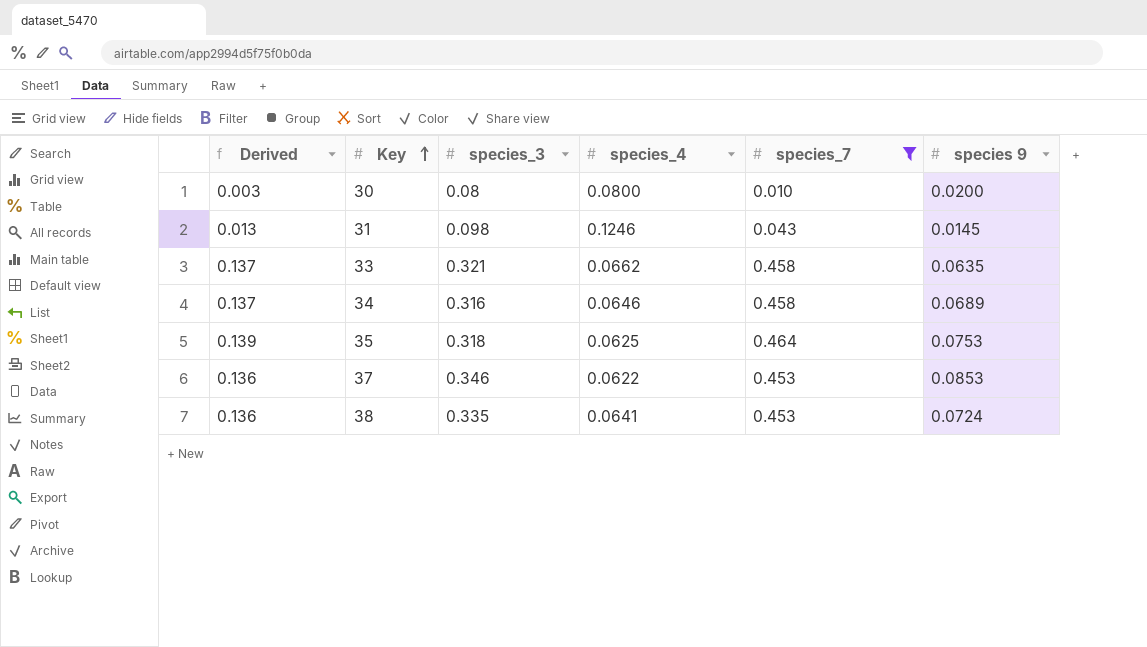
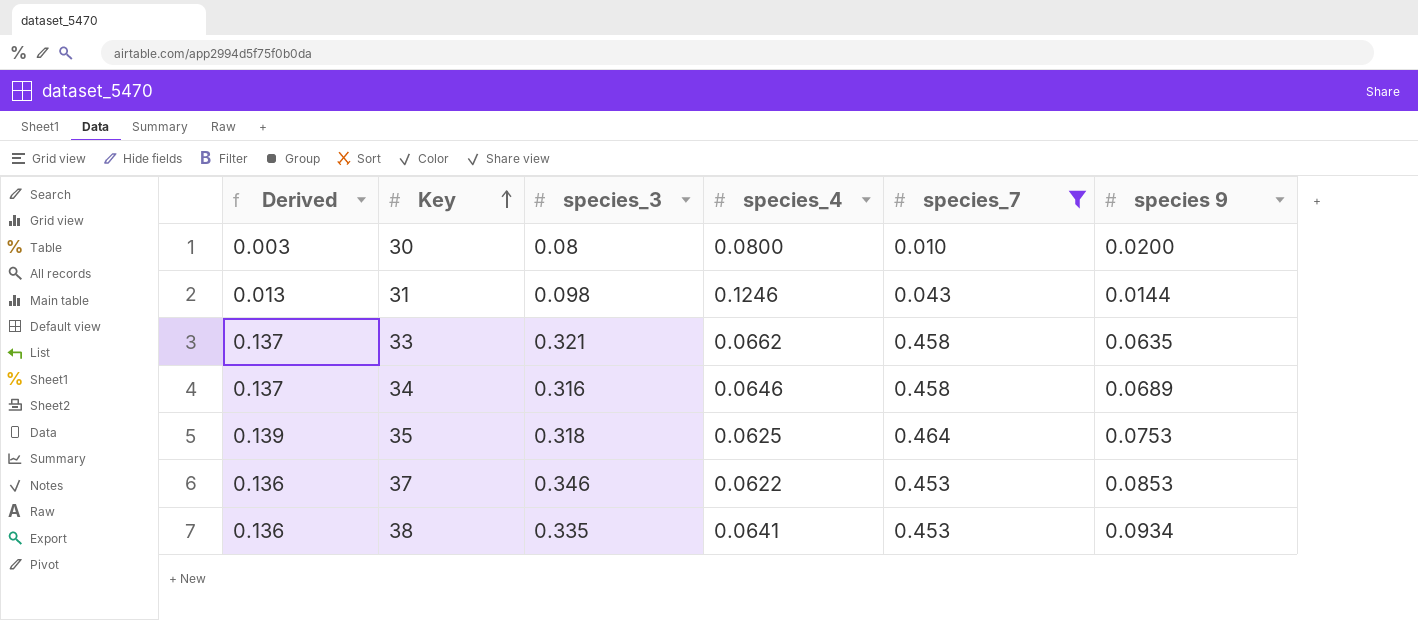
31 | species 9: 0.0145 -> 0.0144
38 | species 9: 0.0724 -> 0.0934

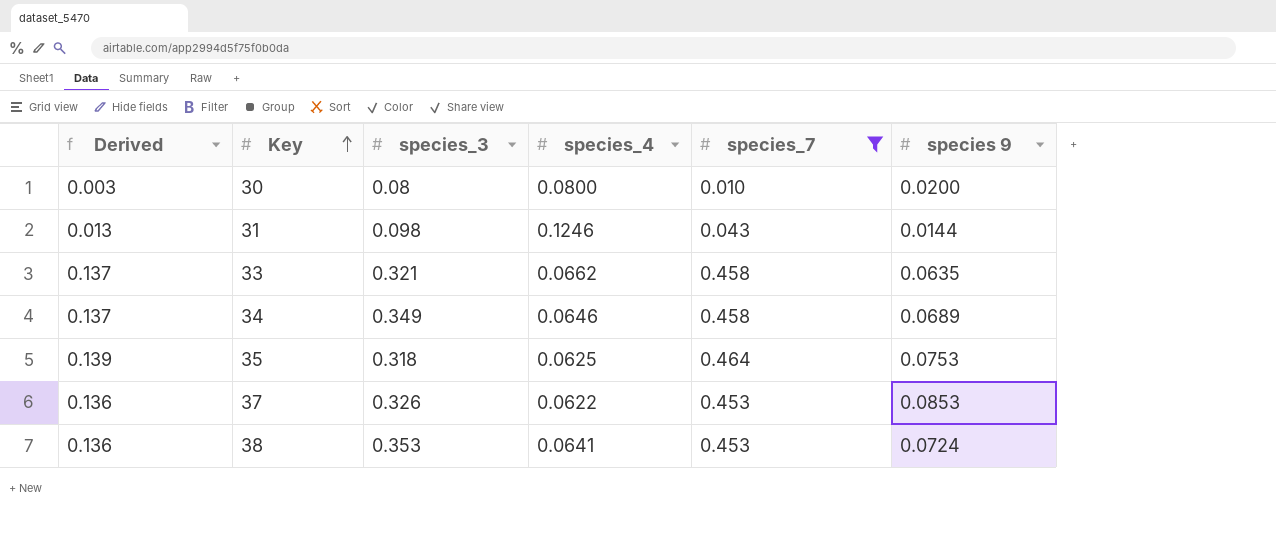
34 | species_3: 0.316 -> 0.349
37 | species_3: 0.346 -> 0.326
38 | species_3: 0.335 -> 0.353
38 | species 9: 0.0934 -> 0.0724

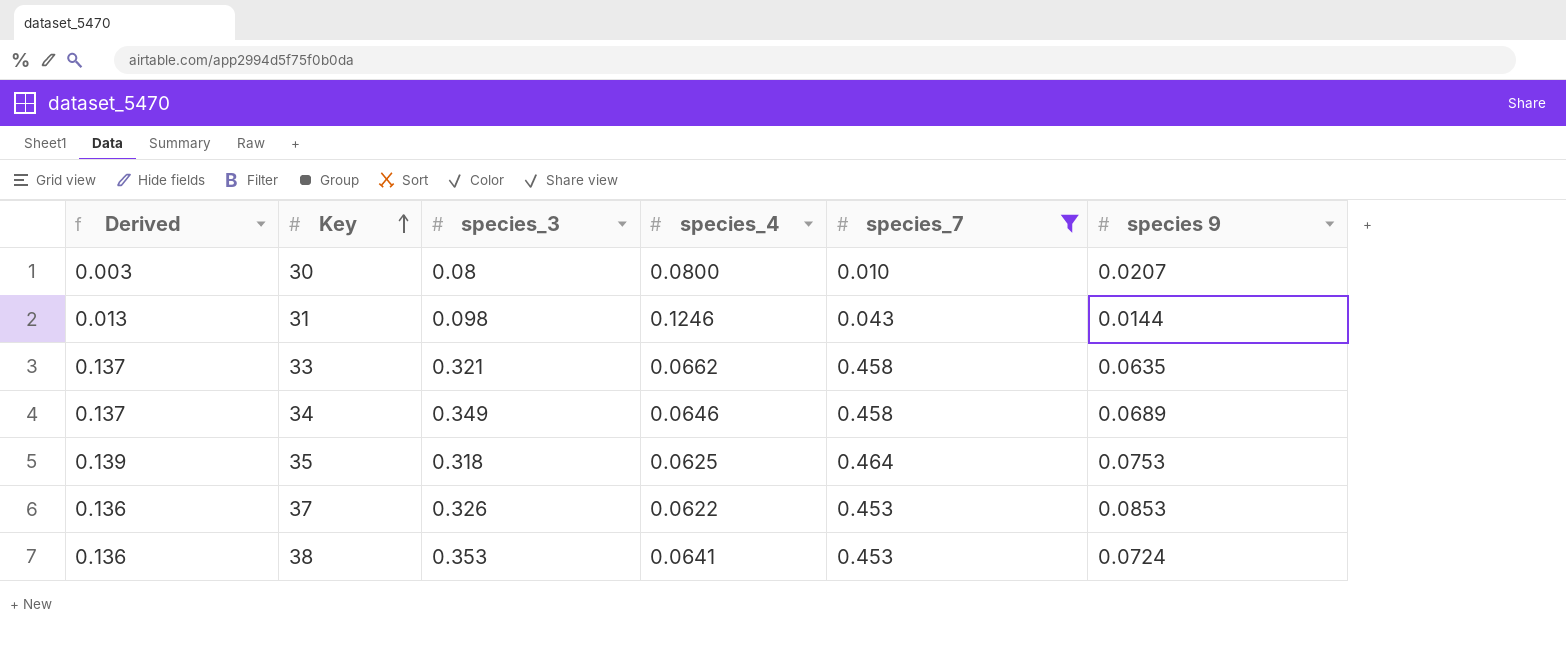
30 | species 9: 0.0200 -> 0.0207

